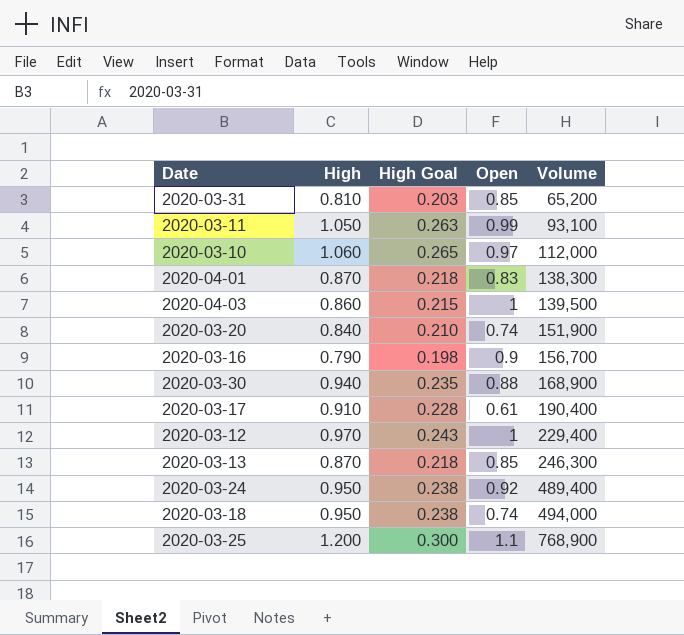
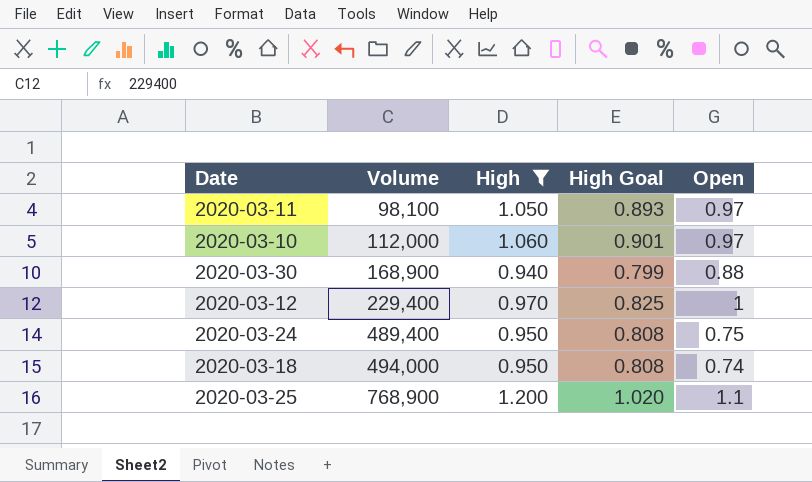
filter: none -> High >= 0.940
column Volume | position: 5 -> 2
column High Goal | formula: [High] * 0.25 -> [High] * 0.85
2020-03-11 | Volume: 93,100 -> 98,100
2020-03-11 | Open: 0.99 -> 0.97
2020-03-24 | Open: 0.92 -> 0.75

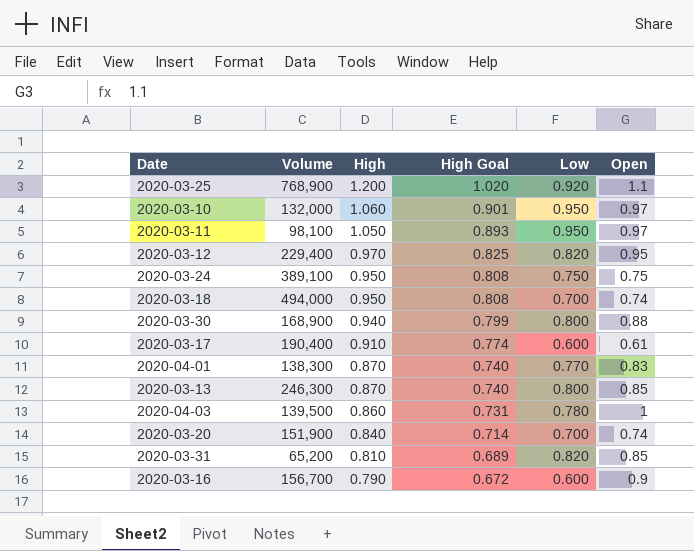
filter: High >= 0.940 -> none
row order: Volume ascending -> High descending
column Low | position: none -> 5
2020-03-10 | Volume: 112,000 -> 132,000
2020-03-12 | Open: 1 -> 0.95
2020-03-24 | Volume: 489,400 -> 389,100

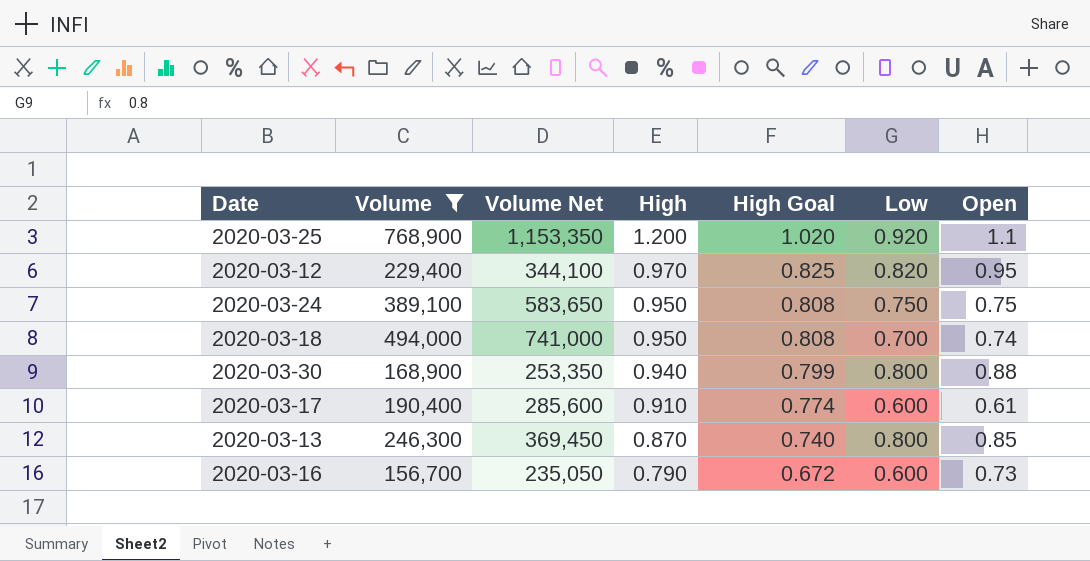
filter: none -> Volume >= 156,700
column Volume Net | formula: none -> [Volume] * 1.5
2020-03-16 | Open: 0.9 -> 0.73

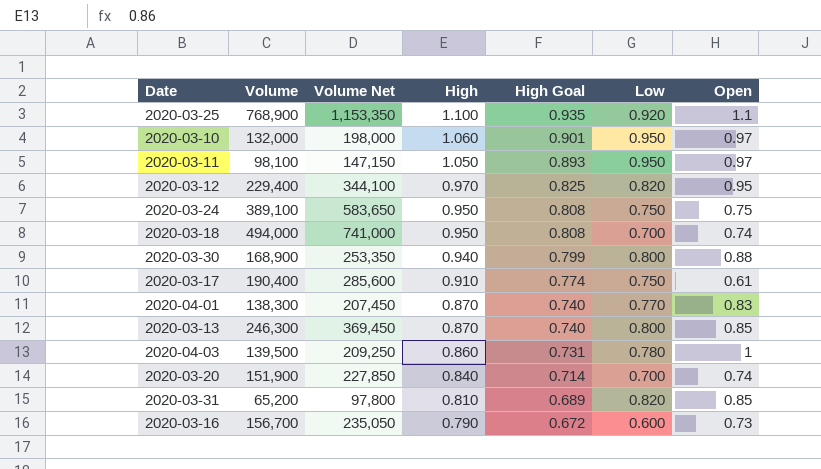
filter: Volume >= 156,700 -> none
2020-03-25 | High: 1.200 -> 1.100
2020-03-25 | High Goal: 1.020 -> 0.935
2020-03-17 | Low: 0.600 -> 0.750

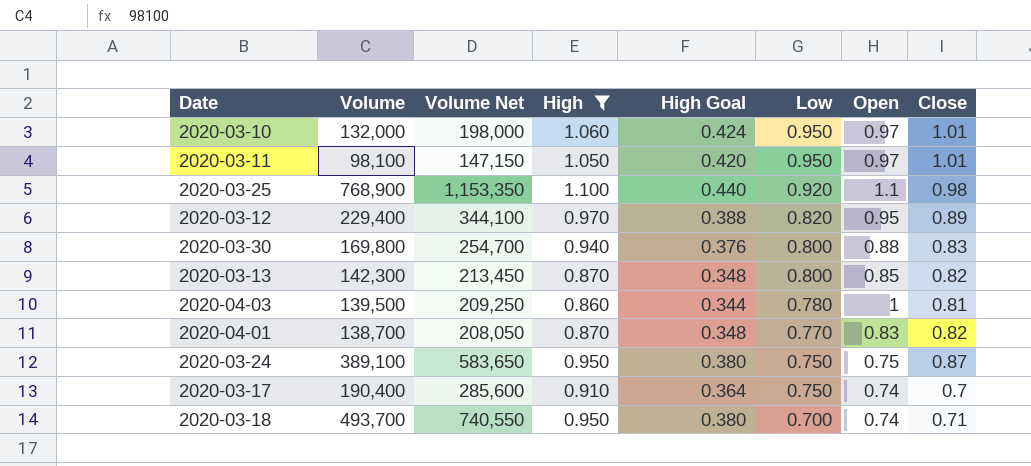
filter: none -> High >= 0.860
row order: High descending -> Low descending
column High Goal | formula: [High] * 0.85 -> [High] * 0.4
column Close | position: none -> 8
2020-03-30 | Volume: 168,900 -> 169,800
2020-03-30 | Volume Net: 253,350 -> 254,700
2020-03-13 | Volume: 246,300 -> 142,300
2020-03-13 | Volume Net: 369,450 -> 213,450
2020-04-01 | Volume: 138,300 -> 138,700
2020-04-01 | Volume Net: 207,450 -> 208,050
2020-03-17 | Open: 0.61 -> 0.74
2020-03-18 | Volume: 494,000 -> 493,700
2020-03-18 | Volume Net: 741,000 -> 740,550

